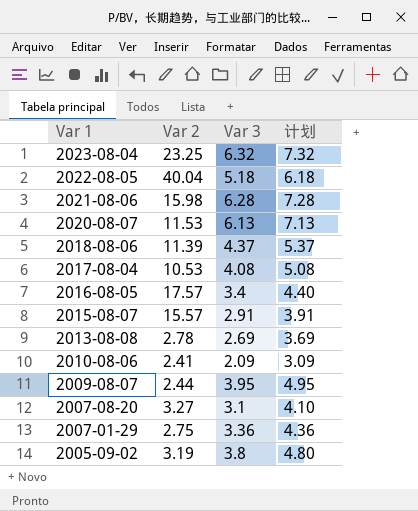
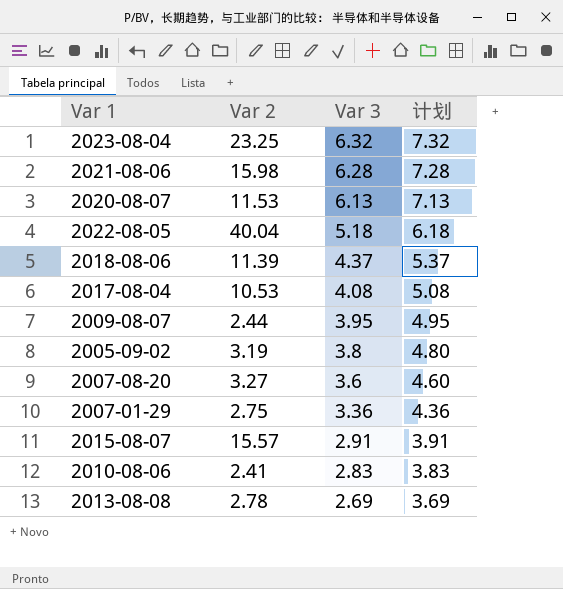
row order: Var 1 descending -> Var 3 descending
row 2016-08-05: 17.57 | 3.4 | 4.40 -> none
2007-08-20 | Var 3: 3.1 -> 3.6
2007-08-20 | 计划: 4.10 -> 4.60
2010-08-06 | Var 3: 2.09 -> 2.83
2010-08-06 | 计划: 3.09 -> 3.83

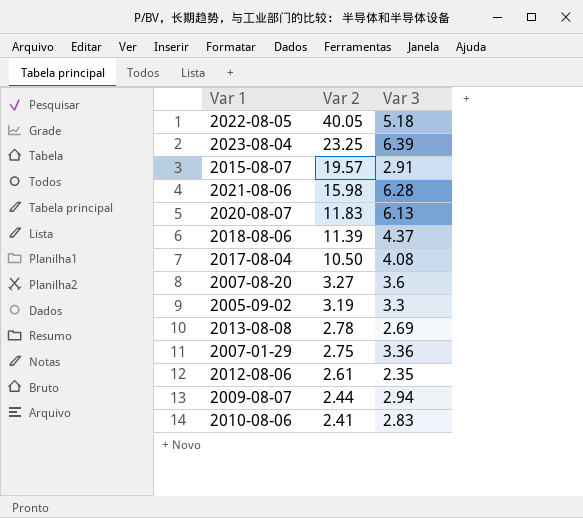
row order: Var 3 descending -> Var 2 descending
column 计划 | formula: [Var 3] + 1 -> none
2022-08-05 | Var 2: 40.04 -> 40.05
2023-08-04 | Var 3: 6.32 -> 6.39
2015-08-07 | Var 2: 15.57 -> 19.57
2020-08-07 | Var 2: 11.53 -> 11.83
2017-08-04 | Var 2: 10.53 -> 10.50
2005-09-02 | Var 3: 3.8 -> 3.3
row 2012-08-06: none -> 2.61 | 2.35
2009-08-07 | Var 3: 3.95 -> 2.94

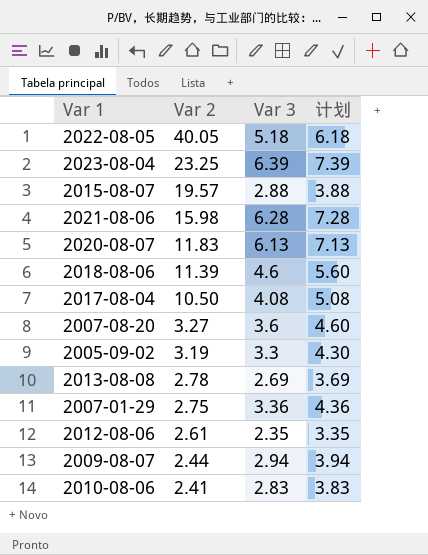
column 计划 | formula: none -> [Var 3] + 1
2015-08-07 | Var 3: 2.91 -> 2.88
2018-08-06 | Var 3: 4.37 -> 4.6

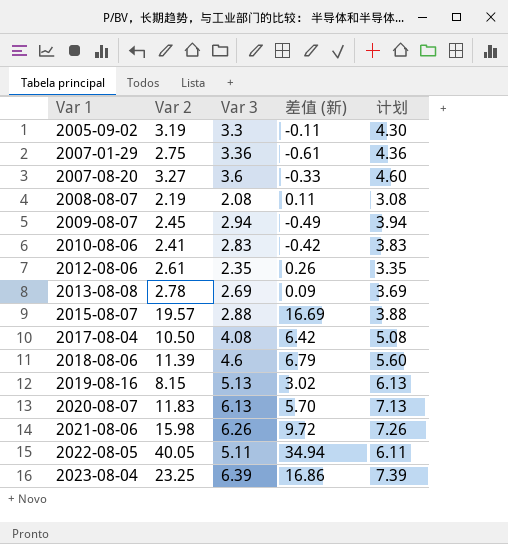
row order: Var 2 descending -> Var 1 ascending
column 差值 (新) | formula: none -> [Var 2] - [Var 3]
row 2008-08-07: none -> 2.19 | 2.08 | 0.11 | 3.08
2009-08-07 | Var 2: 2.44 -> 2.45
row 2019-08-16: none -> 8.15 | 5.13 | 3.02 | 6.13
2021-08-06 | Var 3: 6.28 -> 6.26
2021-08-06 | 计划: 7.28 -> 7.26
2022-08-05 | Var 3: 5.18 -> 5.11
2022-08-05 | 计划: 6.18 -> 6.11

